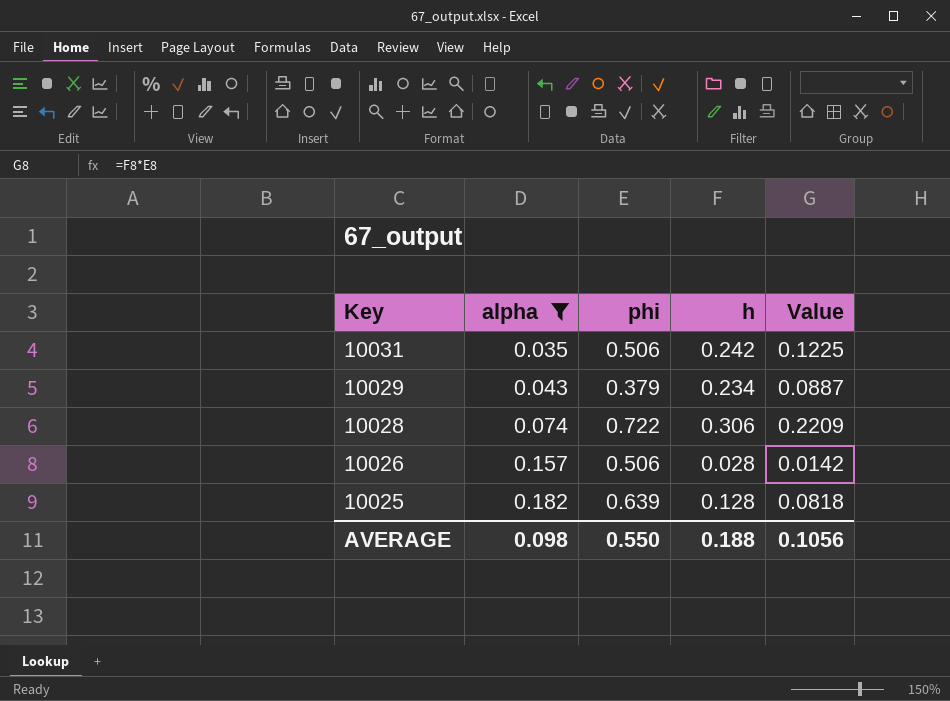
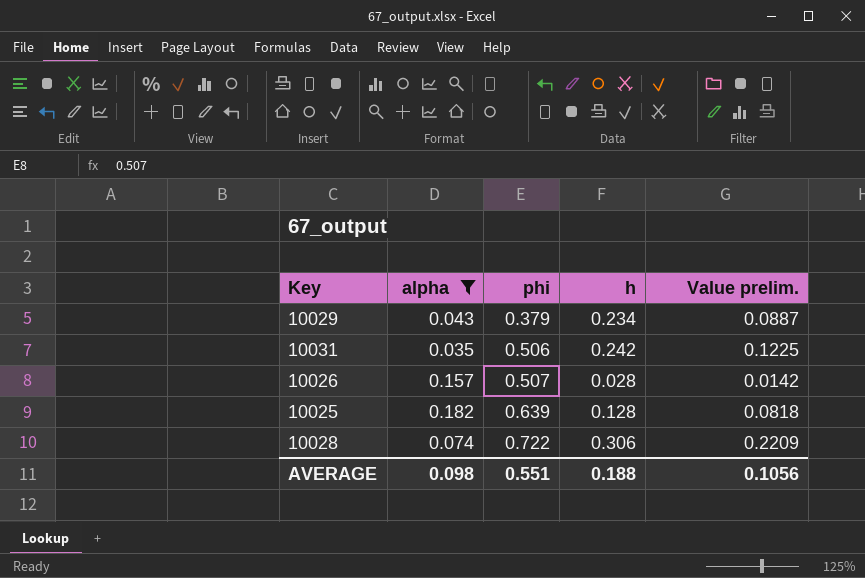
row order: Key descending -> phi ascending
column name: Value -> Value prelim.
10026 | phi: 0.506 -> 0.507
AVERAGE | phi: 0.550 -> 0.551

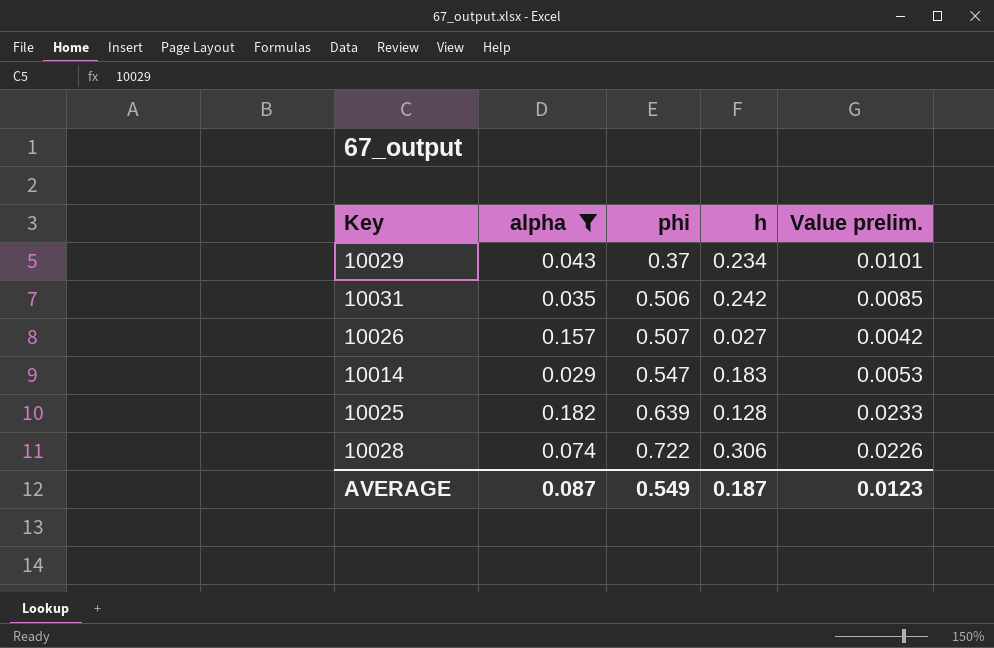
column Value prelim. | formula: [phi] * [h] -> [alpha] * [h]
10029 | phi: 0.379 -> 0.37
10026 | h: 0.028 -> 0.027
row 10014: none -> 0.029 | 0.547 | 0.183 | 0.0053
AVERAGE | alpha: 0.098 -> 0.087
AVERAGE | phi: 0.551 -> 0.549
AVERAGE | h: 0.188 -> 0.187
AVERAGE | Value prelim.: 0.1056 -> 0.0123

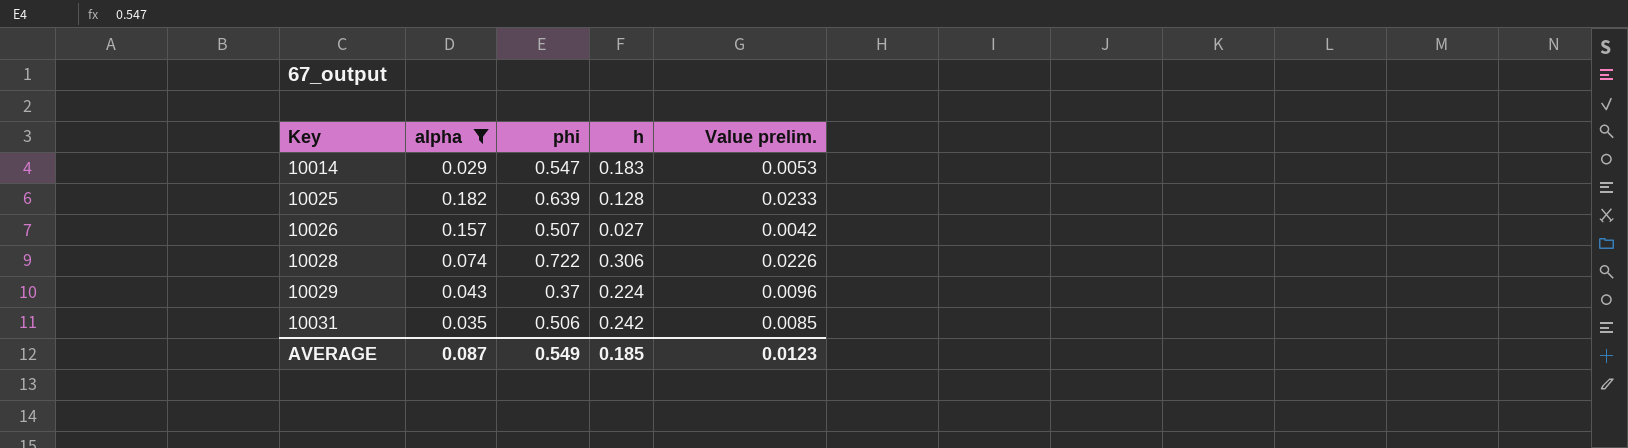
row order: phi ascending -> Key ascending
10029 | h: 0.234 -> 0.224
10029 | Value prelim.: 0.0101 -> 0.0096
AVERAGE | h: 0.187 -> 0.185

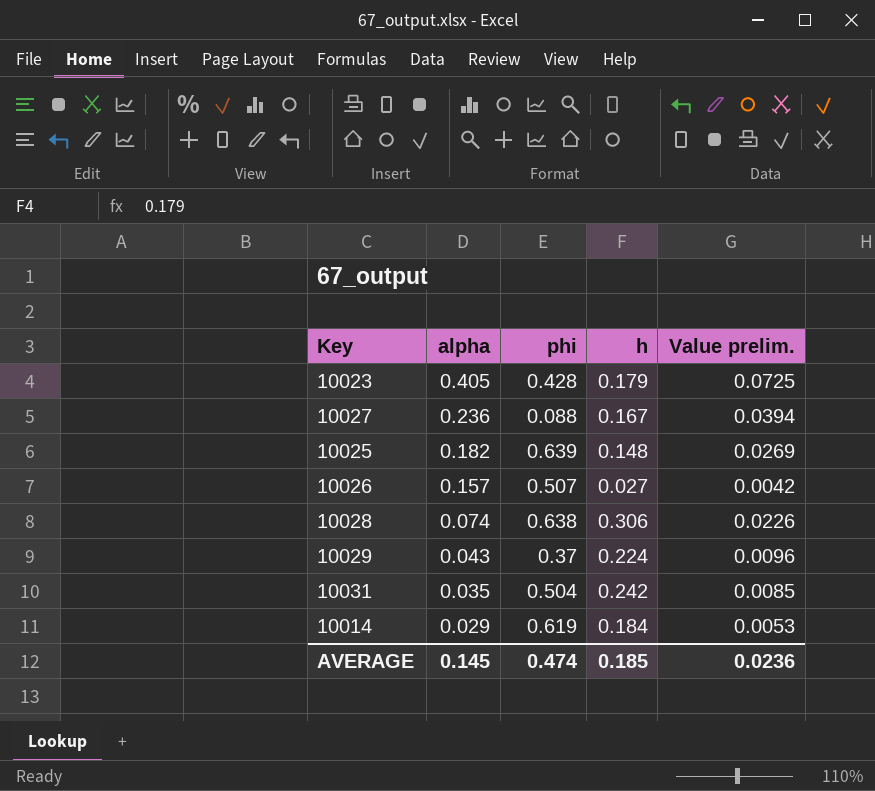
filter: alpha <= 0.182 -> none
row order: Key ascending -> alpha descending
10025 | h: 0.128 -> 0.148
10025 | Value prelim.: 0.0233 -> 0.0269
10028 | phi: 0.722 -> 0.638
10031 | phi: 0.506 -> 0.504
10014 | phi: 0.547 -> 0.619
10014 | h: 0.183 -> 0.184
AVERAGE | alpha: 0.087 -> 0.145
AVERAGE | phi: 0.549 -> 0.474
AVERAGE | Value prelim.: 0.0123 -> 0.0236

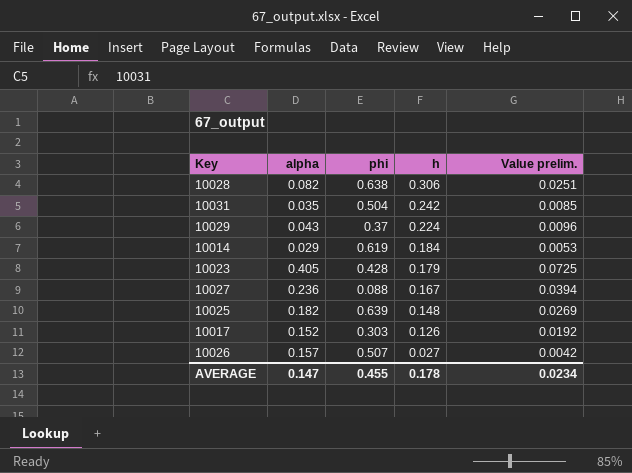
row order: alpha descending -> h descending
10028 | alpha: 0.074 -> 0.082
10028 | Value prelim.: 0.0226 -> 0.0251
row 10017: none -> 0.152 | 0.303 | 0.126 | 0.0192
AVERAGE | alpha: 0.145 -> 0.147
AVERAGE | phi: 0.474 -> 0.455
AVERAGE | h: 0.185 -> 0.178
AVERAGE | Value prelim.: 0.0236 -> 0.0234

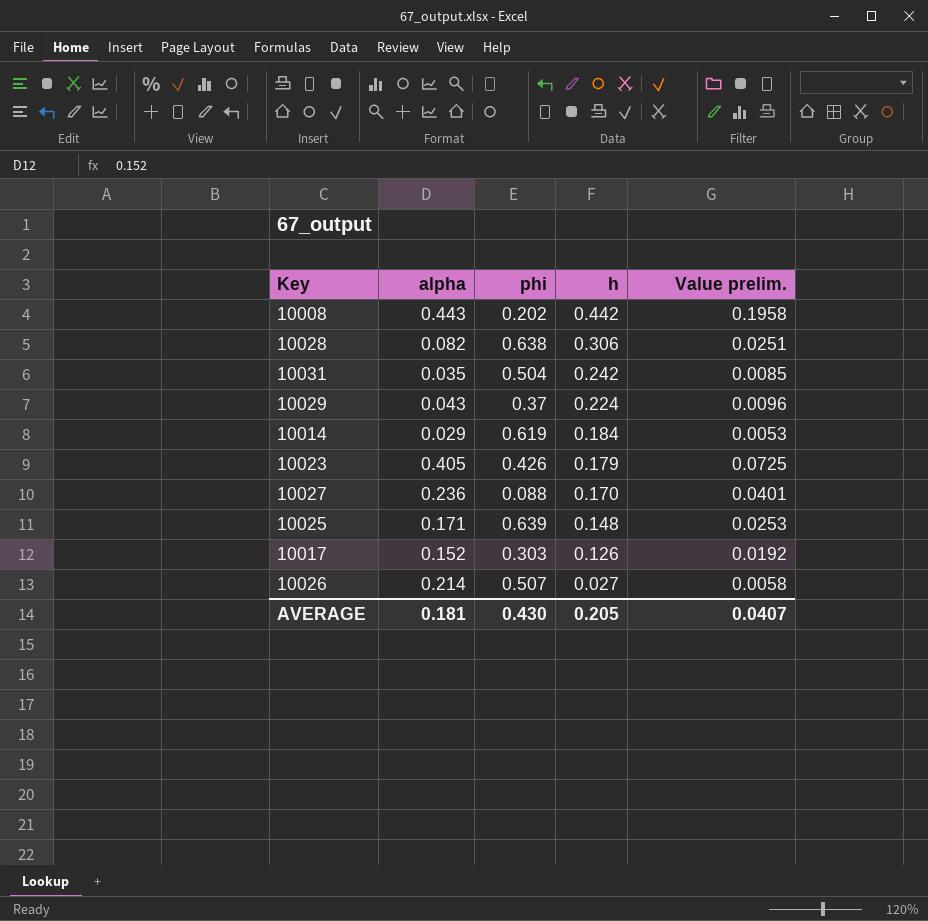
row 10008: none -> 0.443 | 0.202 | 0.442 | 0.1958
10023 | phi: 0.428 -> 0.426
10027 | h: 0.167 -> 0.170
10027 | Value prelim.: 0.0394 -> 0.0401
10025 | alpha: 0.182 -> 0.171
10025 | Value prelim.: 0.0269 -> 0.0253
10026 | alpha: 0.157 -> 0.214
10026 | Value prelim.: 0.0042 -> 0.0058
AVERAGE | alpha: 0.147 -> 0.181
AVERAGE | phi: 0.455 -> 0.430
AVERAGE | h: 0.178 -> 0.205
AVERAGE | Value prelim.: 0.0234 -> 0.0407

